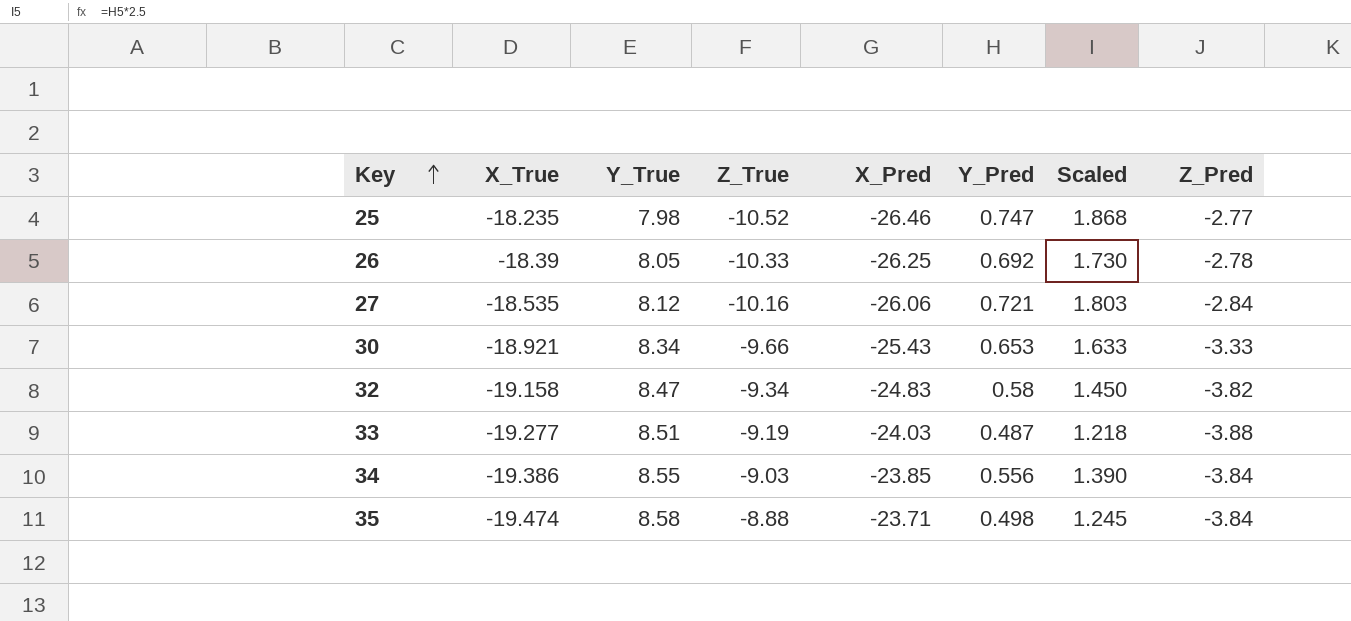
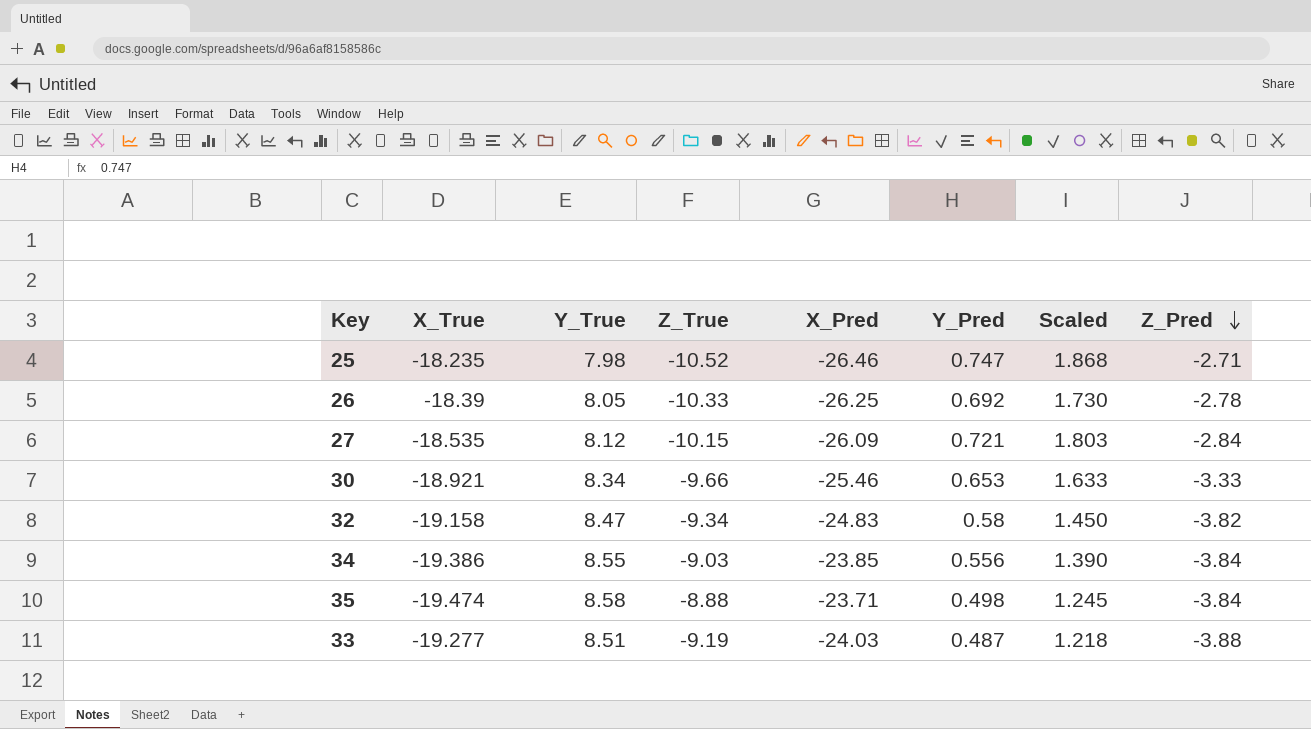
row order: Key ascending -> Z_Pred descending
25 | Z_Pred: -2.77 -> -2.71
27 | Z_True: -10.16 -> -10.15
27 | X_Pred: -26.06 -> -26.09
30 | X_Pred: -25.43 -> -25.46

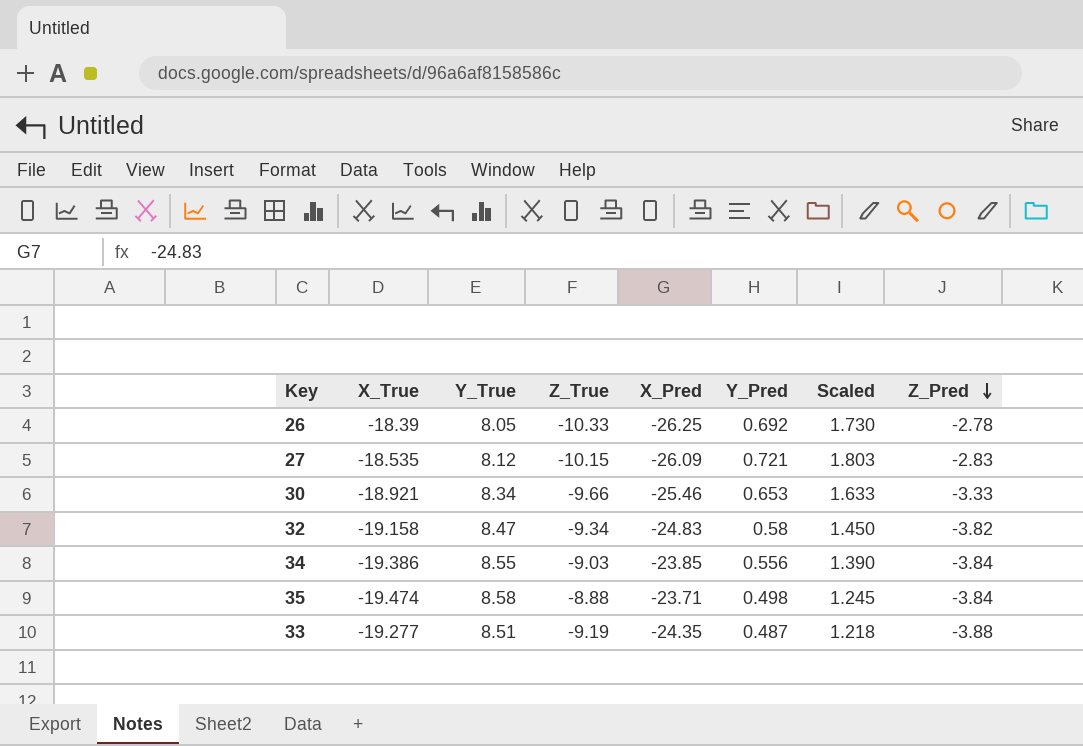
row 25: -18.235 | 7.98 | -10.52 | -26.46 | 0.747 | 1.868 | -2.71 -> none
27 | Z_Pred: -2.84 -> -2.83
33 | X_Pred: -24.03 -> -24.35

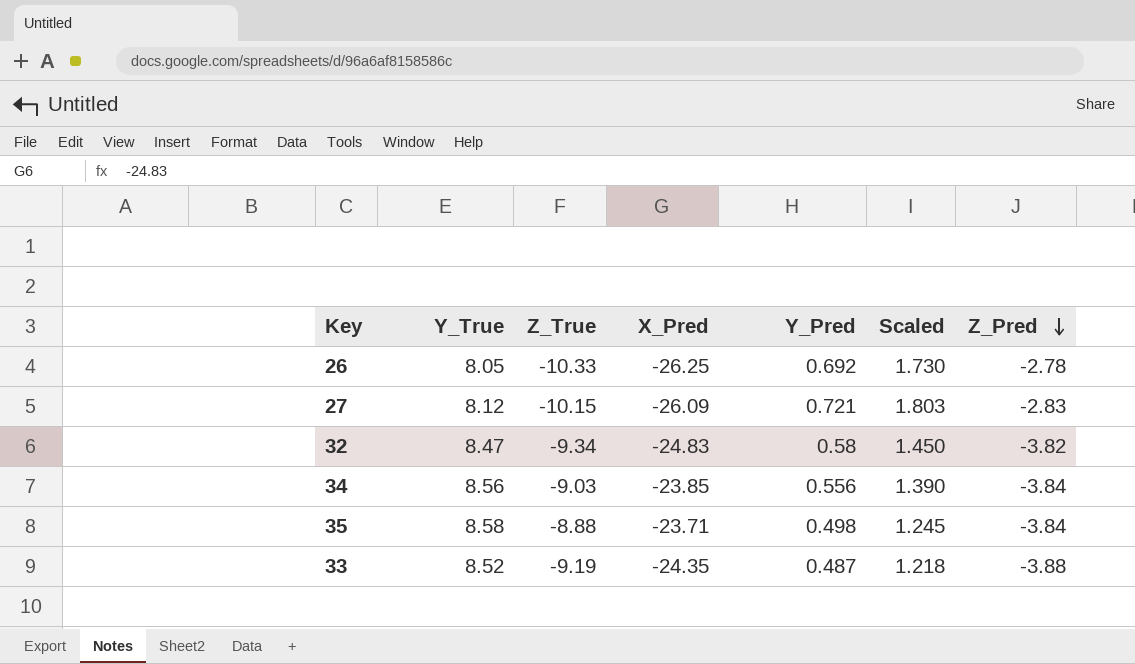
column X_True | position: 2 -> none
row 30: -18.921 | 8.34 | -9.66 | -25.46 | 0.653 | 1.633 | -3.33 -> none
34 | Y_True: 8.55 -> 8.56
33 | Y_True: 8.51 -> 8.52

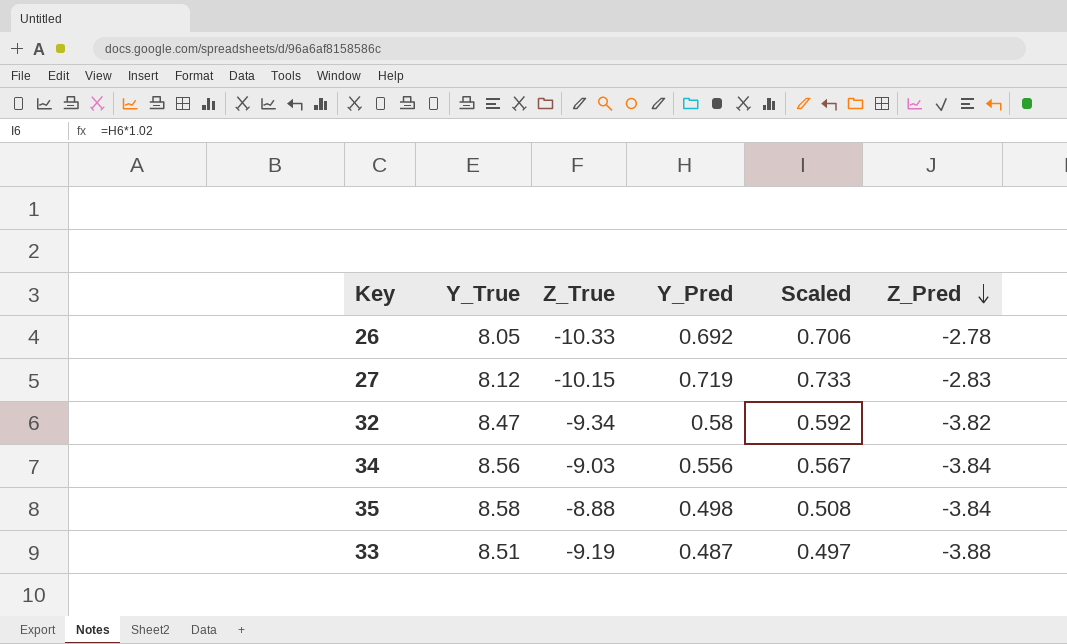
column X_Pred | position: 4 -> none
column Scaled | formula: [Y_Pred] * 2.5 -> [Y_Pred] * 1.02
27 | Y_Pred: 0.721 -> 0.719
33 | Y_True: 8.52 -> 8.51

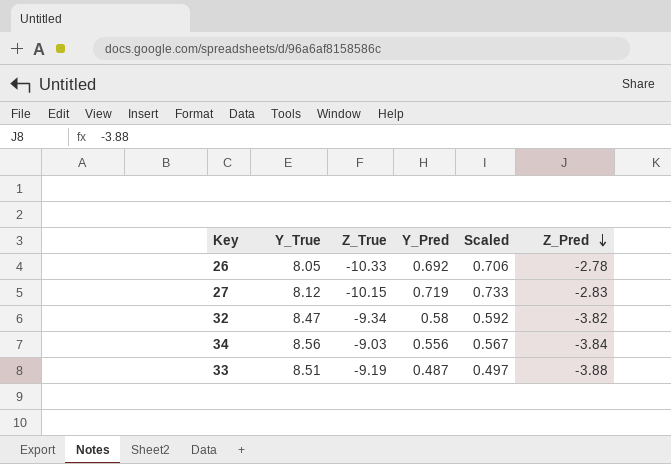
row 35: 8.58 | -8.88 | 0.498 | 0.508 | -3.84 -> none

